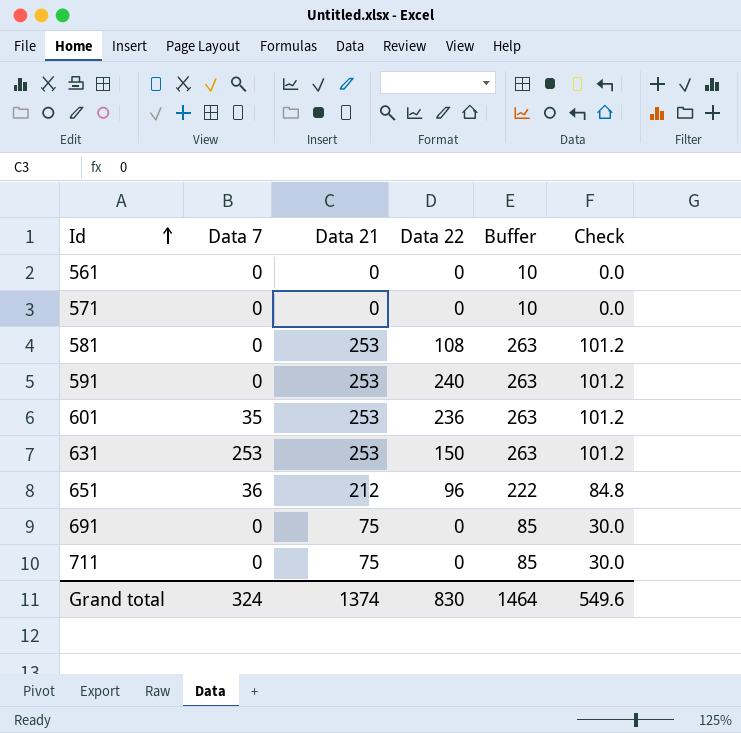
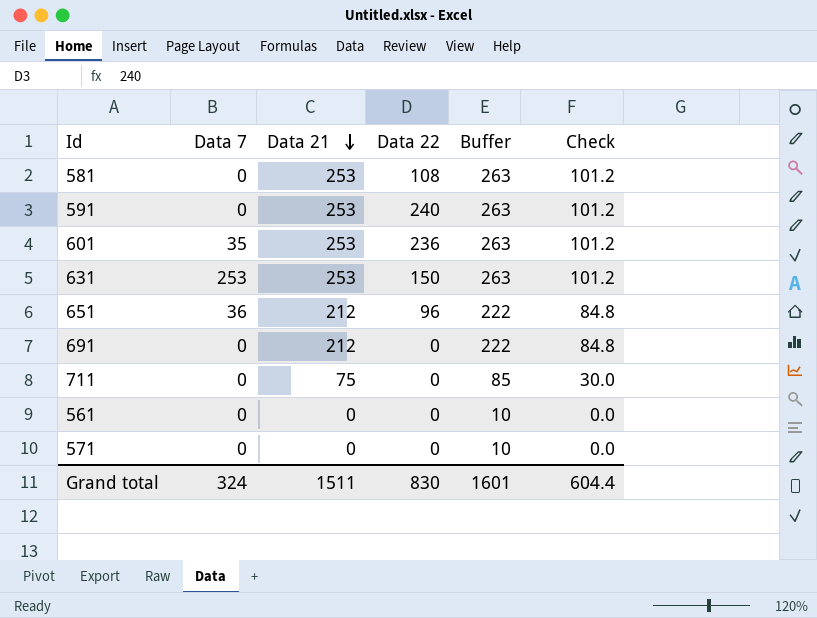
row order: Id ascending -> Data 21 descending
691 | Data 21: 75 -> 212
691 | Buffer: 85 -> 222
691 | Check: 30.0 -> 84.8
Grand total | Data 21: 1374 -> 1511
Grand total | Buffer: 1464 -> 1601
Grand total | Check: 549.6 -> 604.4

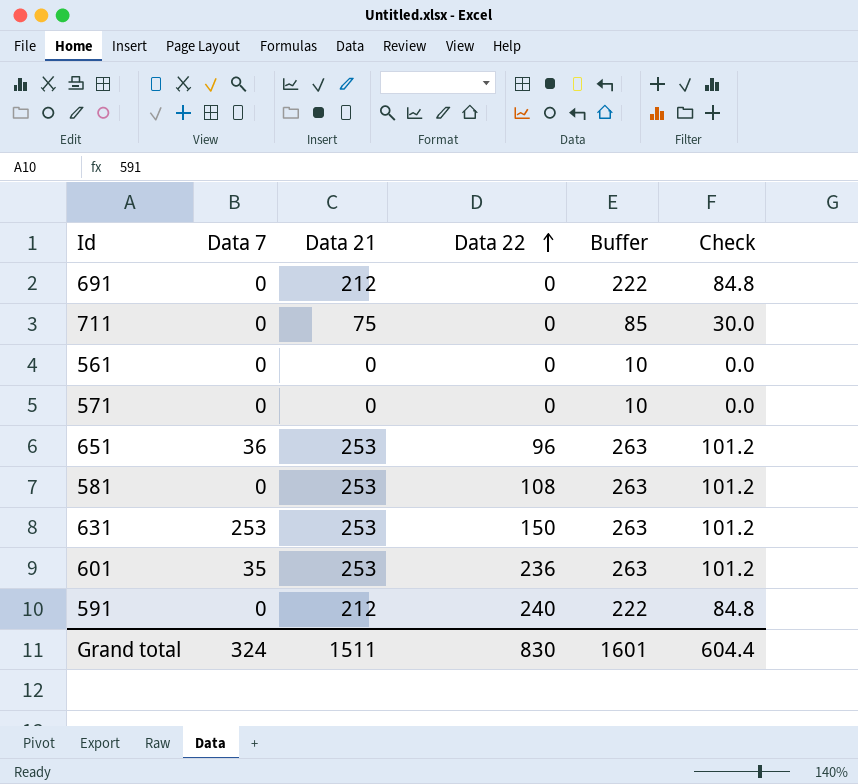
row order: Data 21 descending -> Data 22 ascending
651 | Data 21: 212 -> 253
651 | Buffer: 222 -> 263
651 | Check: 84.8 -> 101.2
591 | Data 21: 253 -> 212
591 | Buffer: 263 -> 222
591 | Check: 101.2 -> 84.8

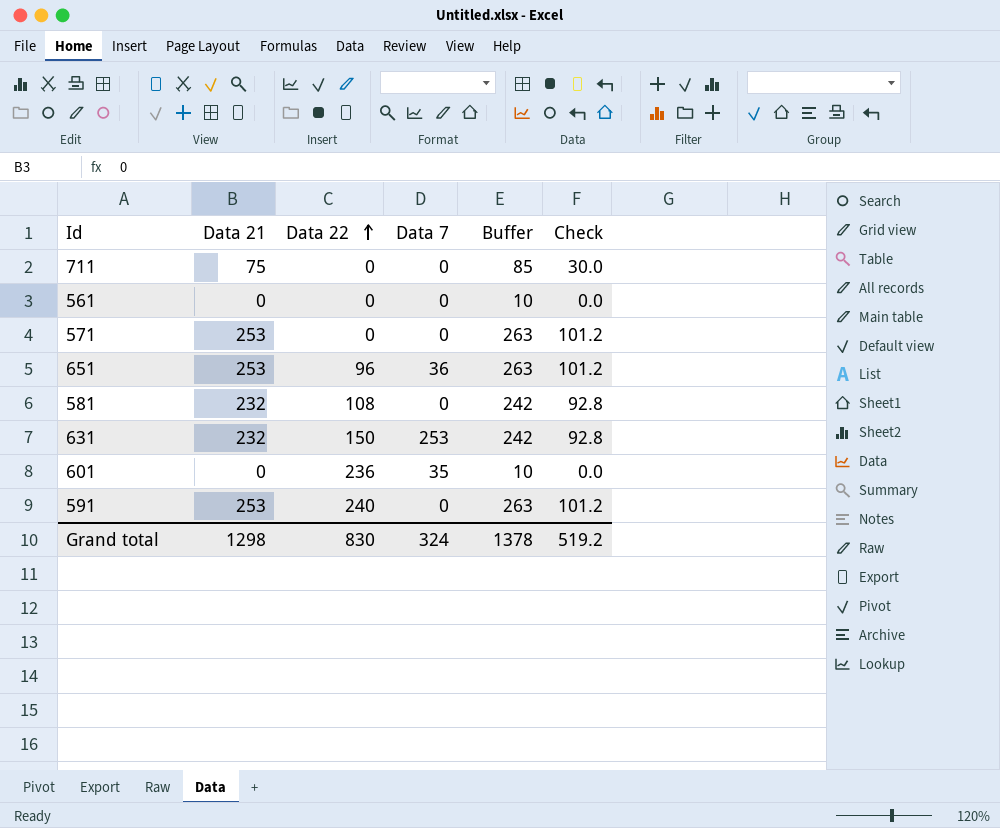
column Data 7 | position: 2 -> 4
row 691: 0 | 212 | 0 | 222 | 84.8 -> none
571 | Data 21: 0 -> 253
571 | Buffer: 10 -> 263
571 | Check: 0.0 -> 101.2
581 | Data 21: 253 -> 232
581 | Buffer: 263 -> 242
581 | Check: 101.2 -> 92.8
631 | Data 21: 253 -> 232
631 | Buffer: 263 -> 242
631 | Check: 101.2 -> 92.8
601 | Data 21: 253 -> 0
601 | Buffer: 263 -> 10
601 | Check: 101.2 -> 0.0
591 | Data 21: 212 -> 253
591 | Buffer: 222 -> 263
591 | Check: 84.8 -> 101.2
Grand total | Data 21: 1511 -> 1298
Grand total | Buffer: 1601 -> 1378
Grand total | Check: 604.4 -> 519.2

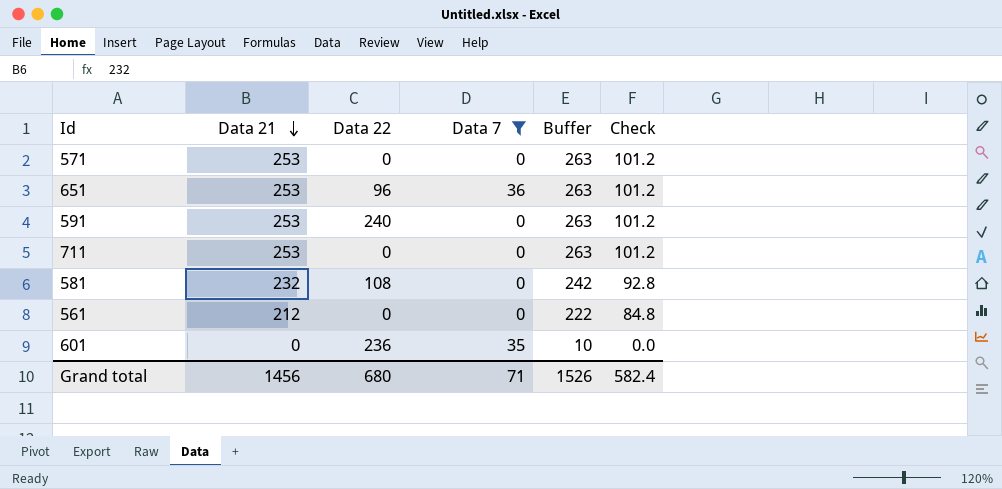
filter: none -> Data 7 != 253
row order: Data 22 ascending -> Data 21 descending
711 | Data 21: 75 -> 253
711 | Buffer: 85 -> 263
711 | Check: 30.0 -> 101.2
561 | Data 21: 0 -> 212
561 | Buffer: 10 -> 222
561 | Check: 0.0 -> 84.8
Grand total | Data 21: 1298 -> 1456
Grand total | Data 22: 830 -> 680
Grand total | Data 7: 324 -> 71
Grand total | Buffer: 1378 -> 1526
Grand total | Check: 519.2 -> 582.4

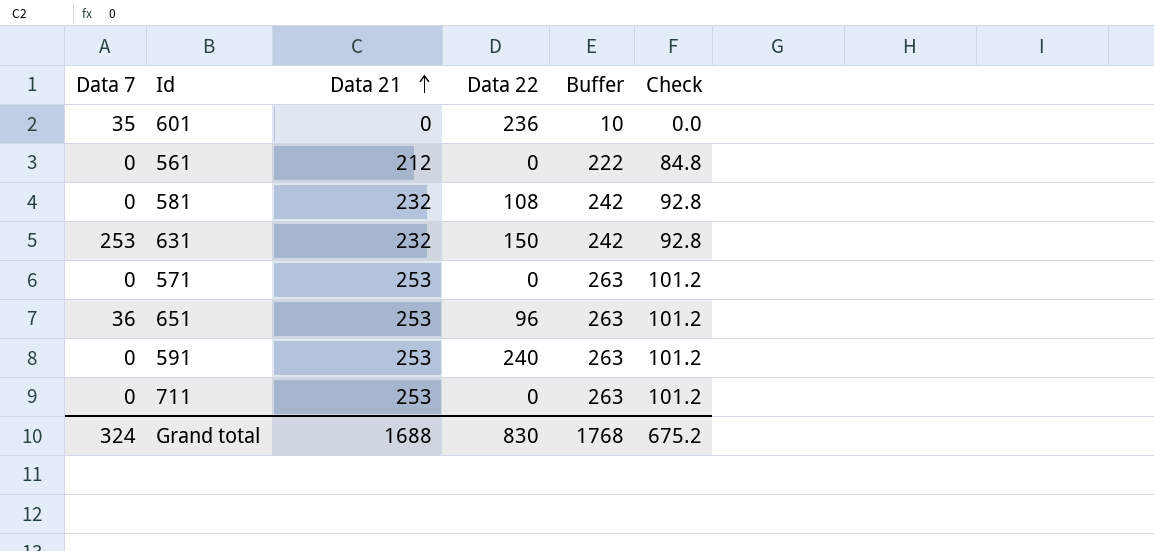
filter: Data 7 != 253 -> none
row order: Data 21 descending -> Data 21 ascending
column Data 7 | position: 4 -> 1
Grand total | Data 7: 71 -> 324
Grand total | Data 21: 1456 -> 1688
Grand total | Data 22: 680 -> 830
Grand total | Buffer: 1526 -> 1768
Grand total | Check: 582.4 -> 675.2

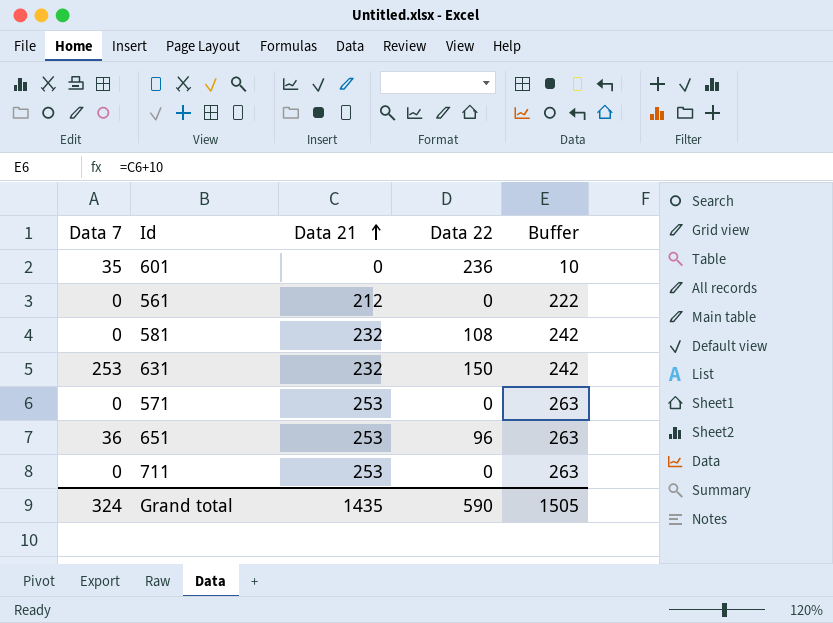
column Check | formula: [Data 21] * 0.4 -> none
row 591: 0 | 253 | 240 | 263 | 101.2 -> none
Grand total | Data 21: 1688 -> 1435
Grand total | Data 22: 830 -> 590
Grand total | Buffer: 1768 -> 1505

